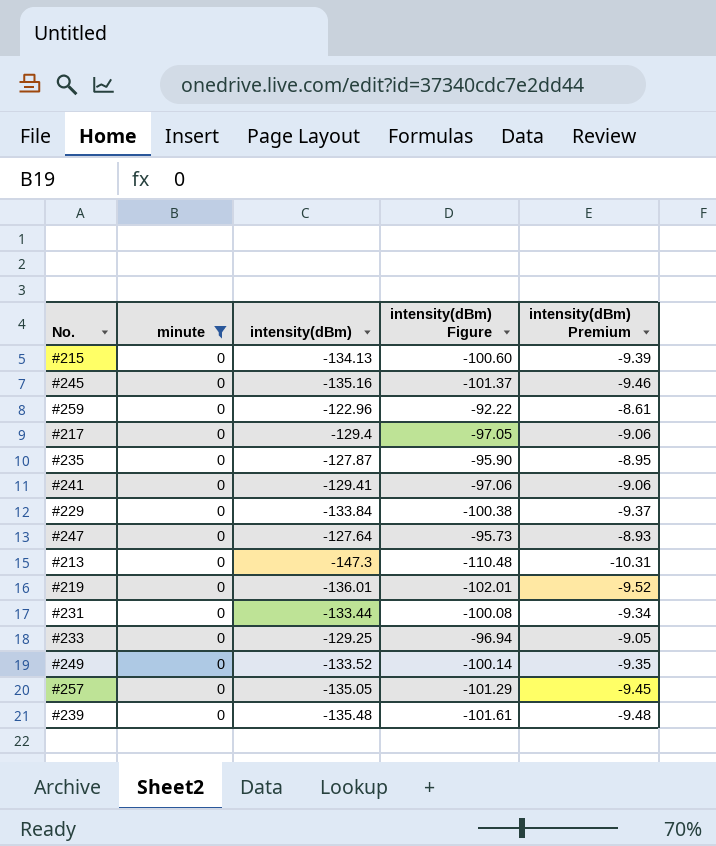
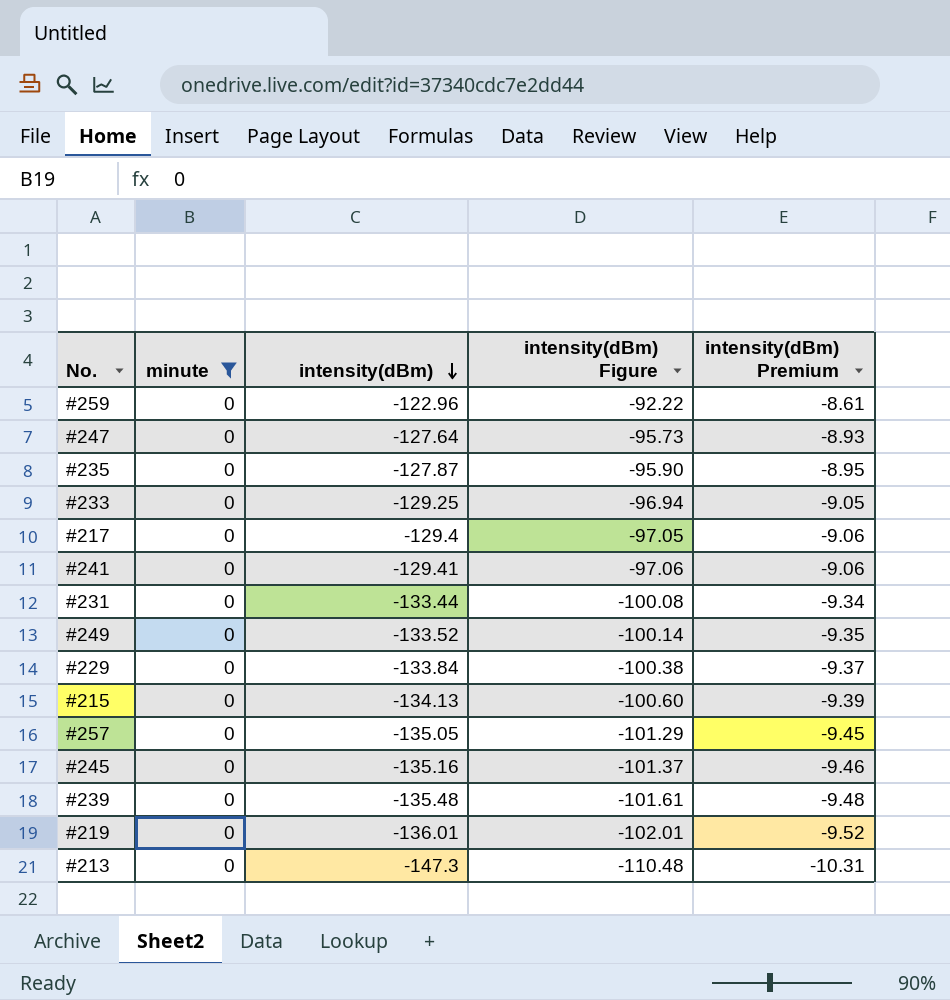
row order: none -> intensity(dBm) descending

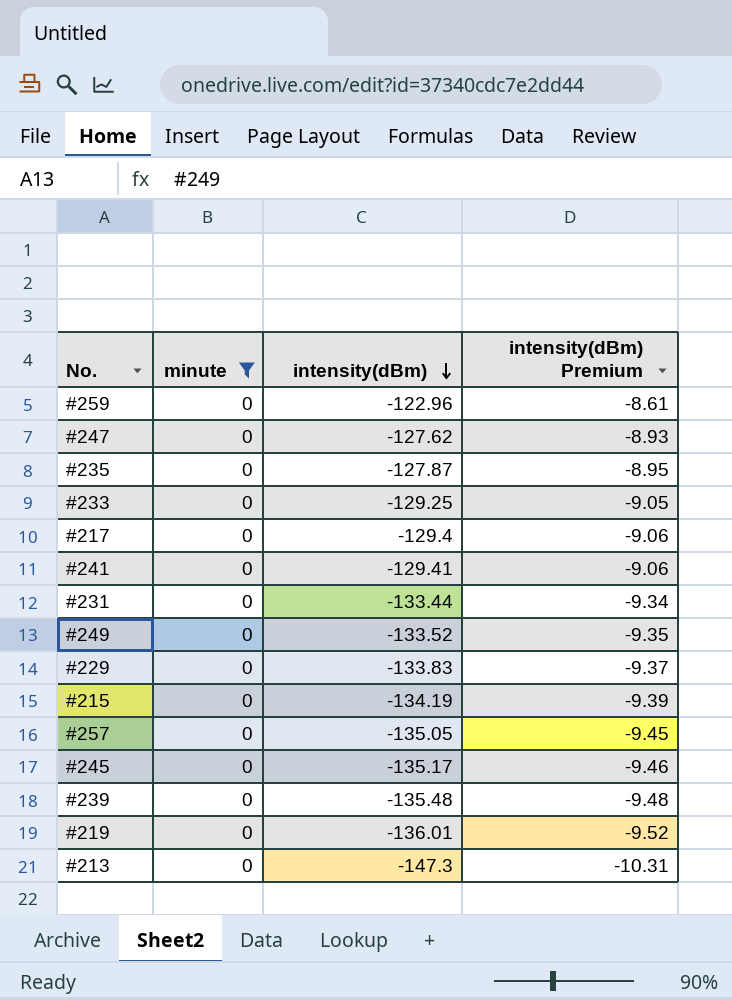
column intensity(dBm) Figure | formula: [intensity(dBm)] * 0.75 -> none
#247 | intensity(dBm): -127.64 -> -127.62
#229 | intensity(dBm): -133.84 -> -133.83
#215 | intensity(dBm): -134.13 -> -134.19
#245 | intensity(dBm): -135.16 -> -135.17

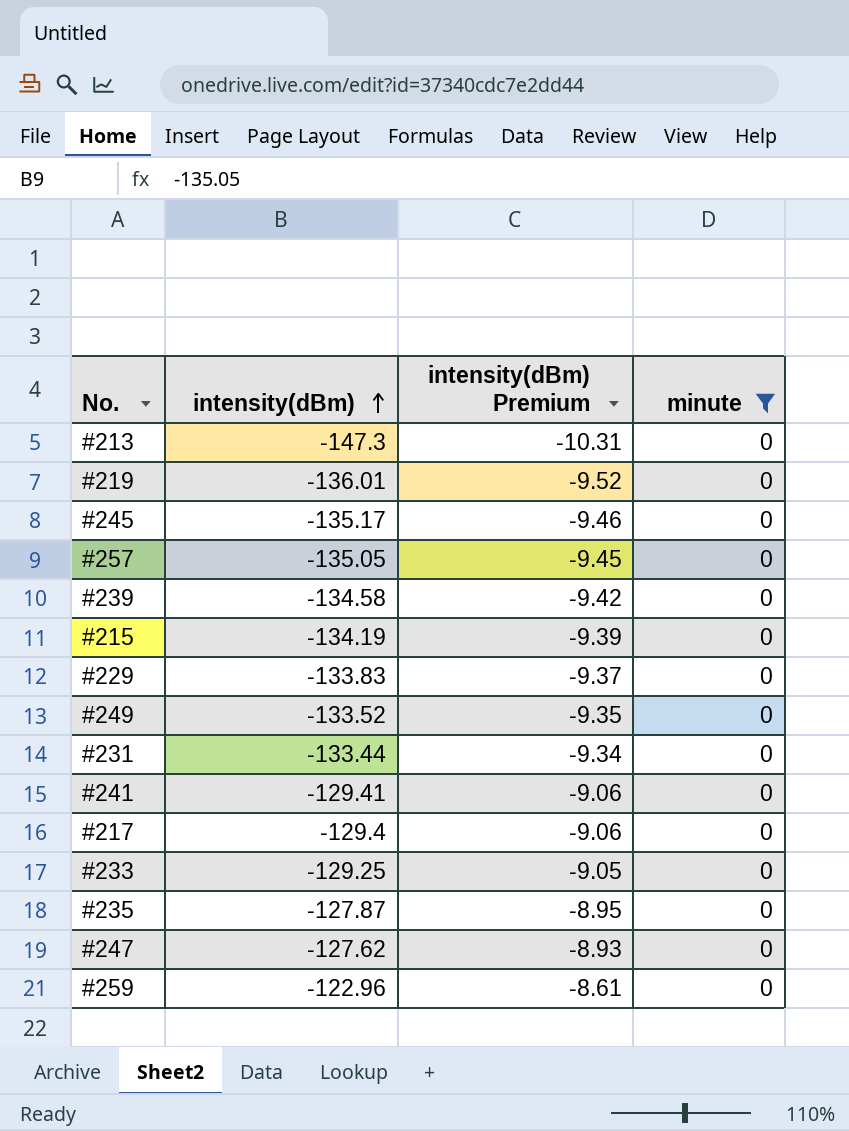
row order: intensity(dBm) descending -> intensity(dBm) ascending
column minute | position: 2 -> 4
#239 | intensity(dBm): -135.48 -> -134.58
#239 | intensity(dBm) Premium: -9.48 -> -9.42

